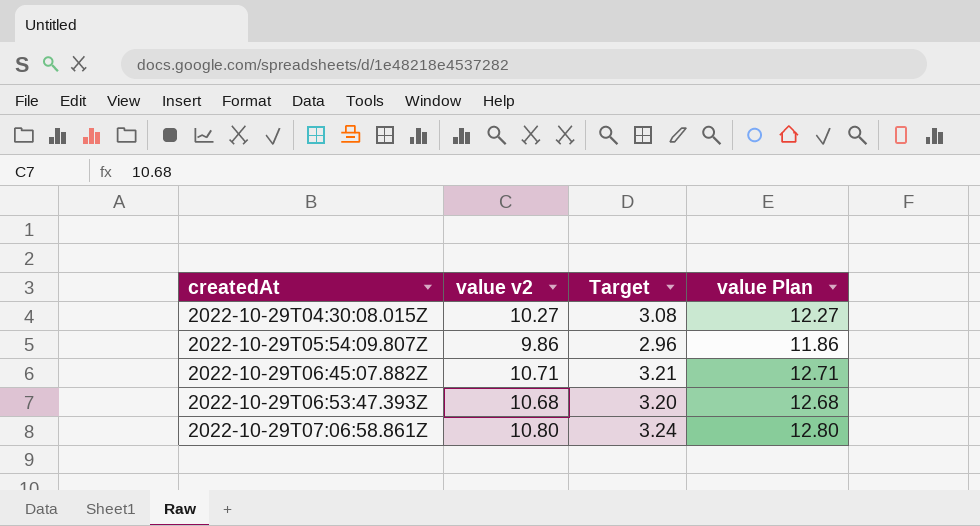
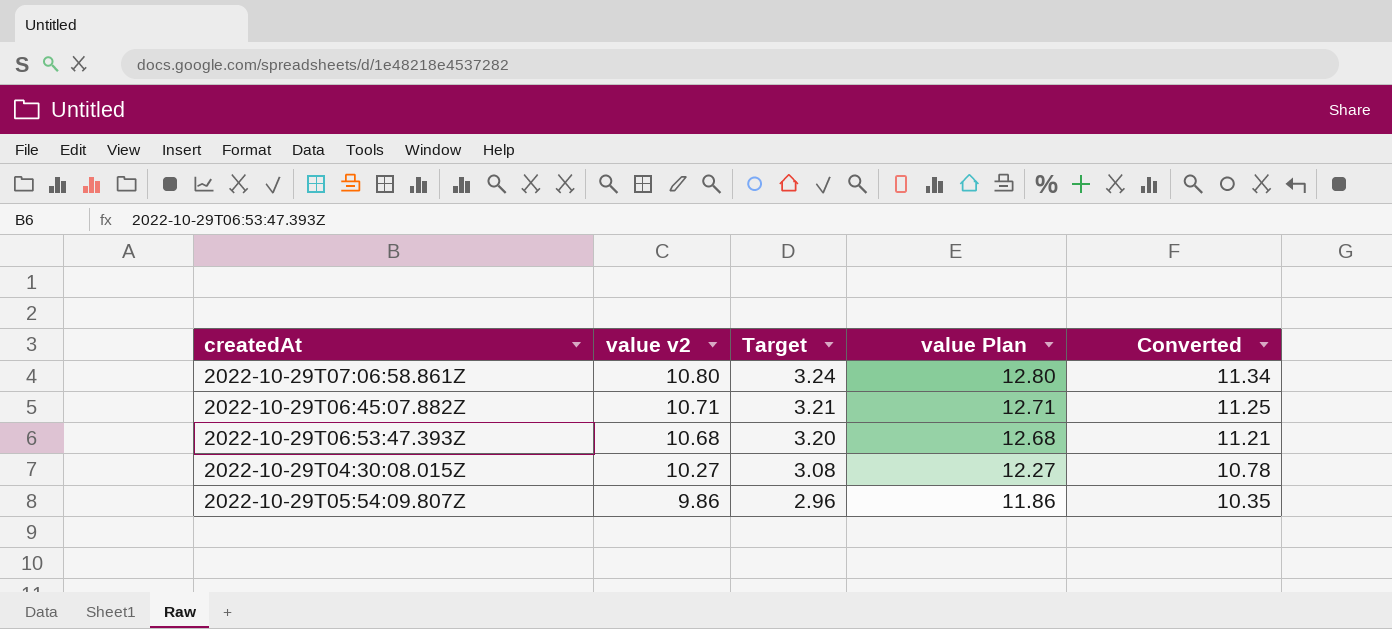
row order: createdAt ascending -> value v2 descending
column Converted | formula: none -> [value v2] * 1.05

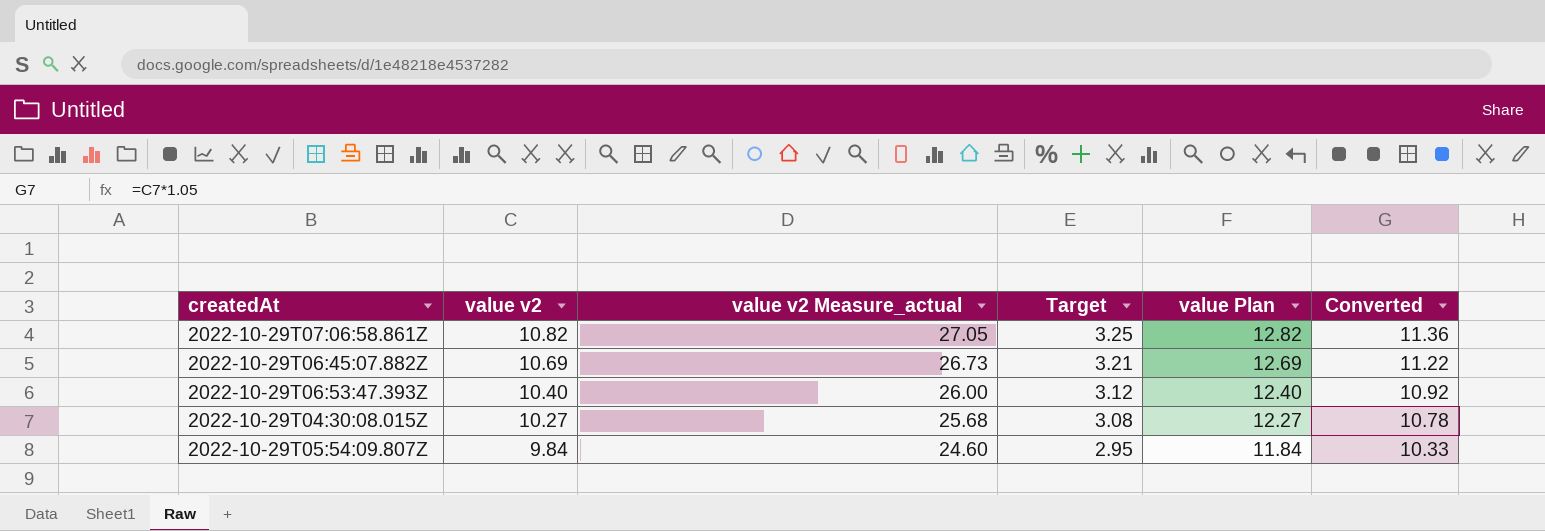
column value v2 Measure_actual | formula: none -> [value v2] * 2.5
2022-10-29T07:06:58.861Z | value v2: 10.80 -> 10.82
2022-10-29T07:06:58.861Z | Target: 3.24 -> 3.25
2022-10-29T07:06:58.861Z | value Plan: 12.80 -> 12.82
2022-10-29T07:06:58.861Z | Converted: 11.34 -> 11.36
2022-10-29T06:45:07.882Z | value v2: 10.71 -> 10.69
2022-10-29T06:45:07.882Z | value Plan: 12.71 -> 12.69
2022-10-29T06:45:07.882Z | Converted: 11.25 -> 11.22
2022-10-29T06:53:47.393Z | value v2: 10.68 -> 10.40
2022-10-29T06:53:47.393Z | Target: 3.20 -> 3.12
2022-10-29T06:53:47.393Z | value Plan: 12.68 -> 12.40
2022-10-29T06:53:47.393Z | Converted: 11.21 -> 10.92
2022-10-29T05:54:09.807Z | value v2: 9.86 -> 9.84
2022-10-29T05:54:09.807Z | Target: 2.96 -> 2.95
2022-10-29T05:54:09.807Z | value Plan: 11.86 -> 11.84
2022-10-29T05:54:09.807Z | Converted: 10.35 -> 10.33

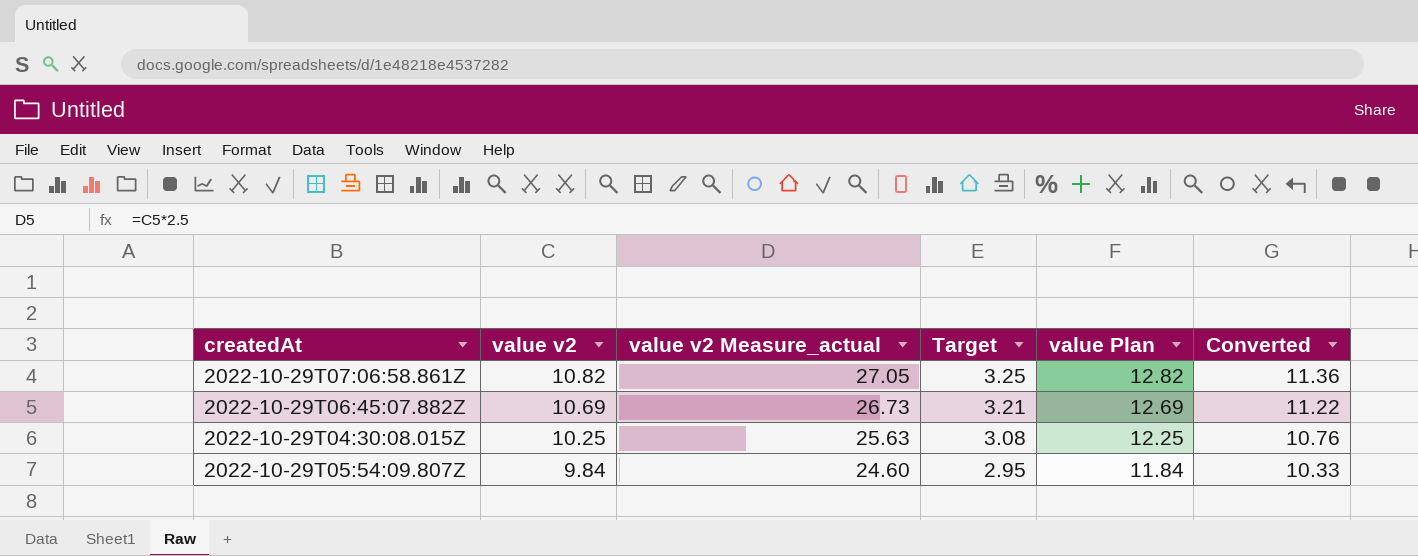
row 2022-10-29T06:53:47.393Z: 10.40 | 26.00 | 3.12 | 12.40 | 10.92 -> none
2022-10-29T04:30:08.015Z | value v2: 10.27 -> 10.25
2022-10-29T04:30:08.015Z | value v2 Measure_actual: 25.68 -> 25.63
2022-10-29T04:30:08.015Z | value Plan: 12.27 -> 12.25
2022-10-29T04:30:08.015Z | Converted: 10.78 -> 10.76

